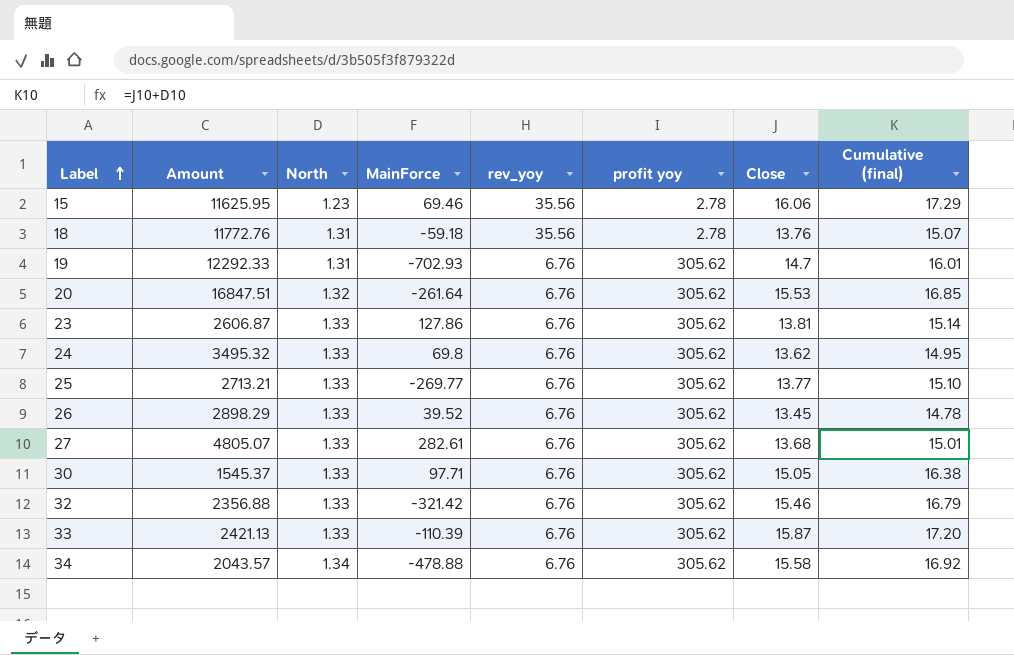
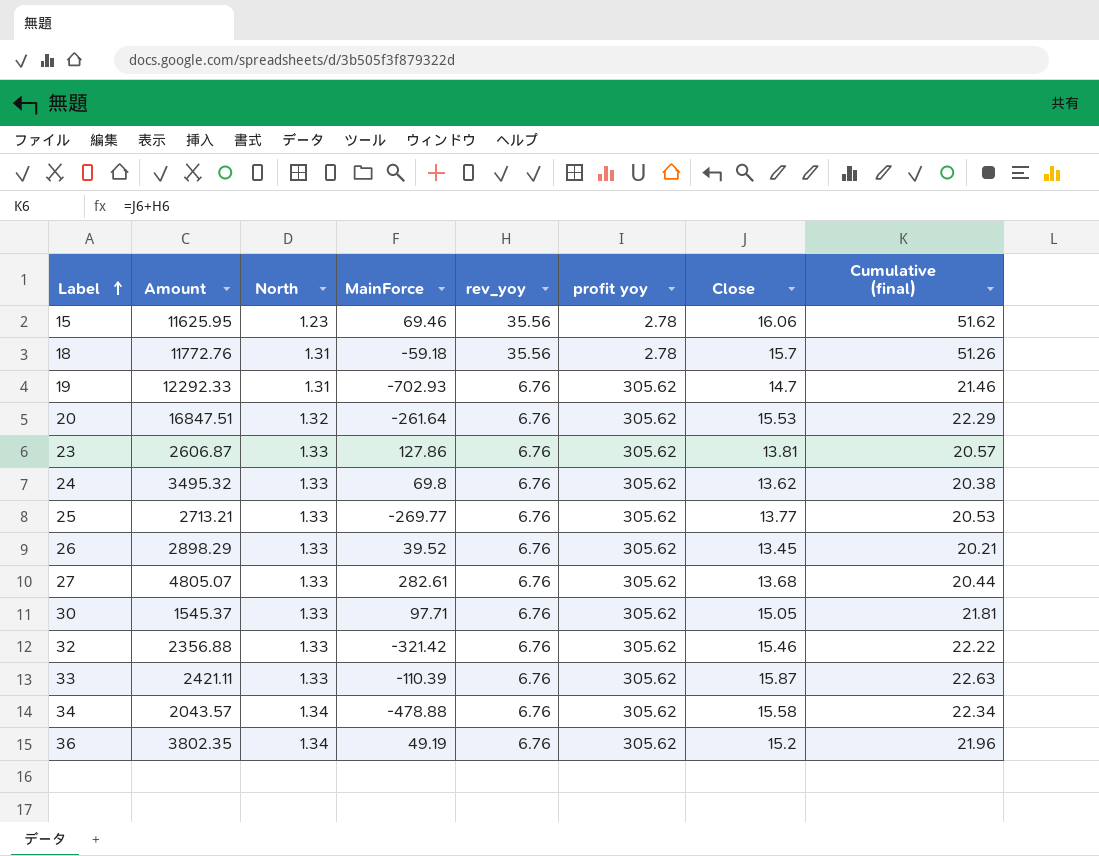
column Cumulative (final) | formula: [North] + [Close] -> [rev_yoy] + [Close]
18 | Close: 13.76 -> 15.7
33 | Amount: 2421.13 -> 2421.11
row 36: none -> 3802.35 | 1.34 | 49.19 | 6.76 | 305.62 | 15.2 | 21.96

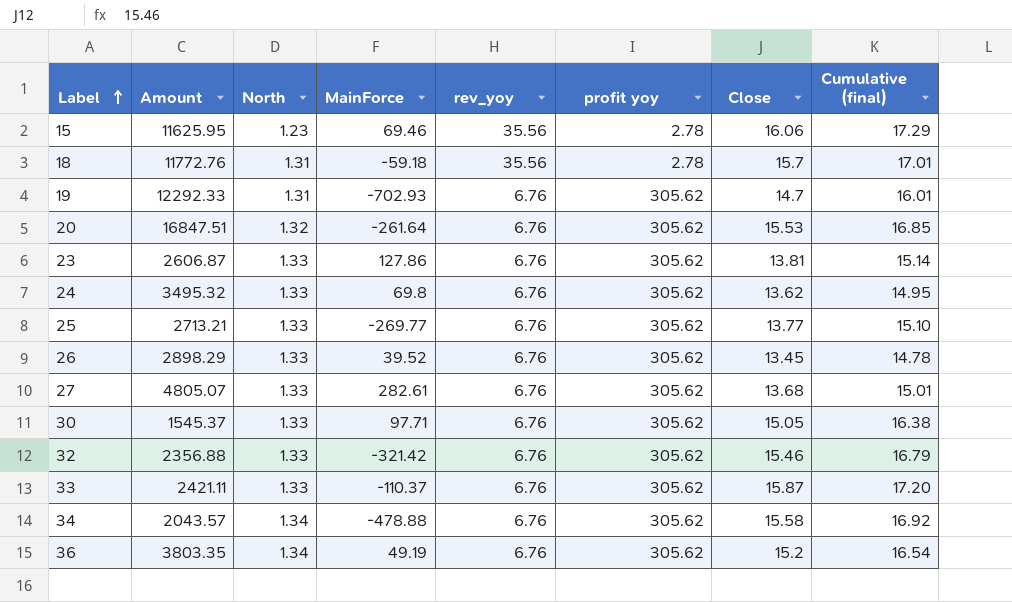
column Cumulative (final) | formula: [rev_yoy] + [Close] -> [North] + [Close]
33 | MainForce: -110.39 -> -110.37
36 | Amount: 3802.35 -> 3803.35

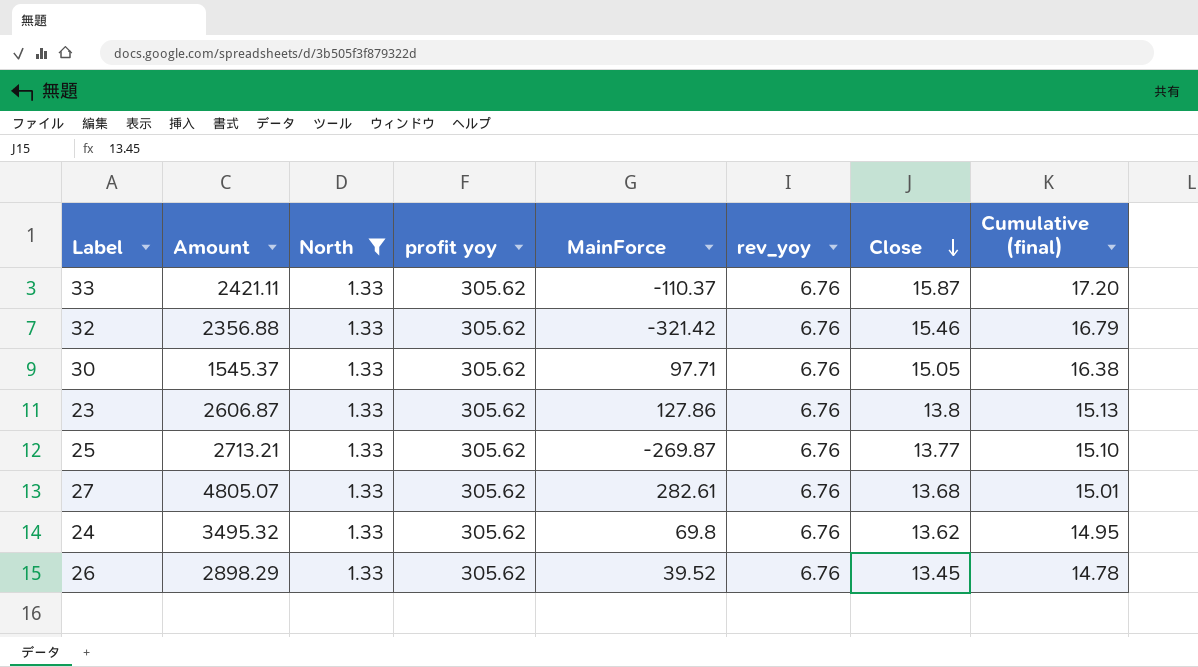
filter: none -> North = 1.33
row order: Label ascending -> Close descending
column profit yoy | position: 6 -> 4
23 | Close: 13.81 -> 13.8
23 | Cumulative (final): 15.14 -> 15.13
25 | MainForce: -269.77 -> -269.87

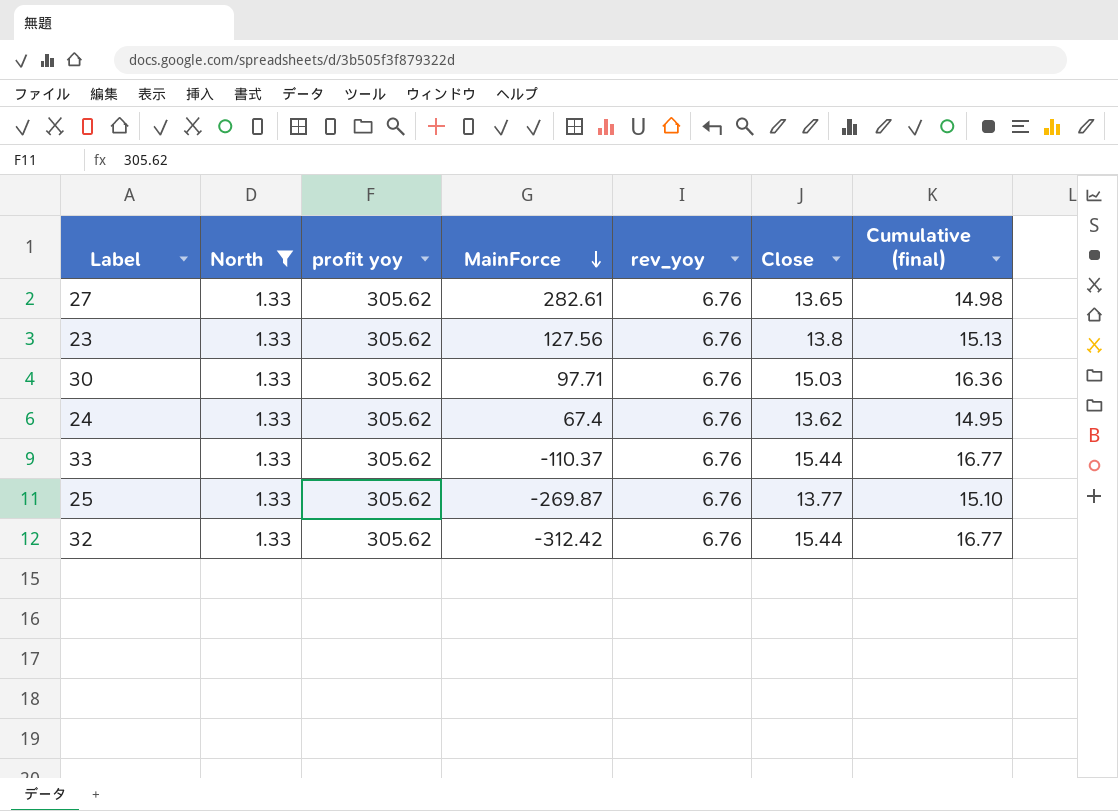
row order: Close descending -> MainForce descending
column Amount | position: 2 -> none
row 26: 2898.29 | 1.33 | 305.62 | 39.52 | 6.76 | 13.45 | 14.78 -> none
27 | Close: 13.68 -> 13.65
27 | Cumulative (final): 15.01 -> 14.98
23 | MainForce: 127.86 -> 127.56
30 | Close: 15.05 -> 15.03
30 | Cumulative (final): 16.38 -> 16.36
24 | MainForce: 69.8 -> 67.4
33 | Close: 15.87 -> 15.44
33 | Cumulative (final): 17.20 -> 16.77
32 | MainForce: -321.42 -> -312.42
32 | Close: 15.46 -> 15.44
32 | Cumulative (final): 16.79 -> 16.77

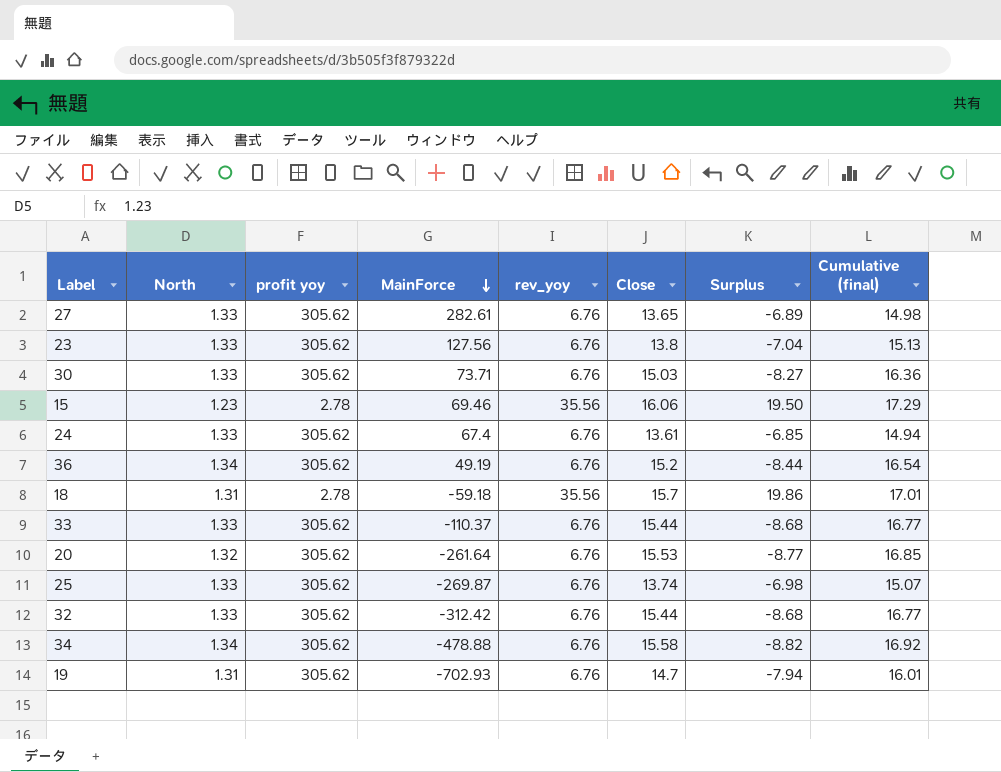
filter: North = 1.33 -> none
column Surplus | formula: none -> [rev_yoy] - [Close]
30 | MainForce: 97.71 -> 73.71
24 | Close: 13.62 -> 13.61
24 | Cumulative (final): 14.95 -> 14.94
25 | Close: 13.77 -> 13.74
25 | Cumulative (final): 15.10 -> 15.07

